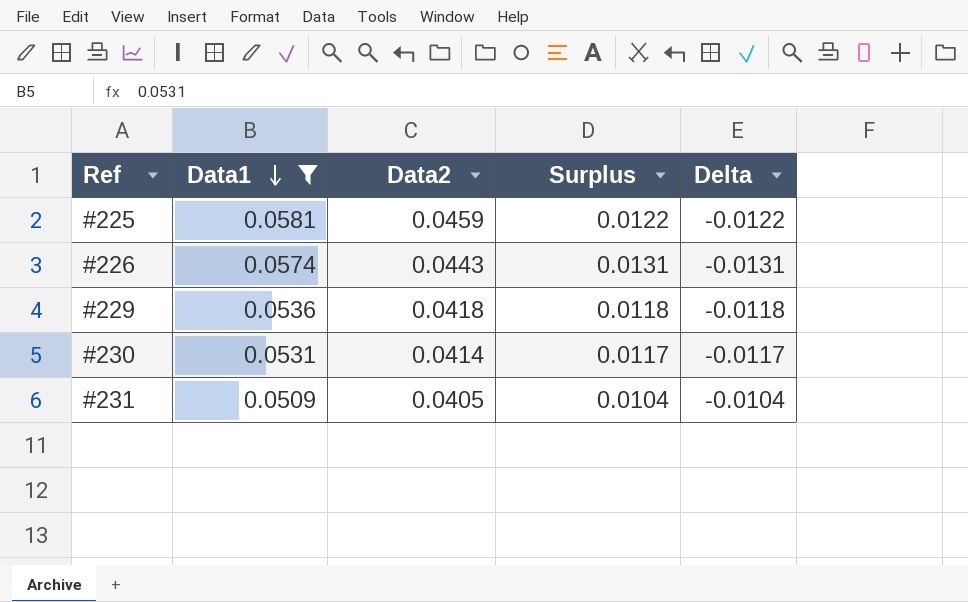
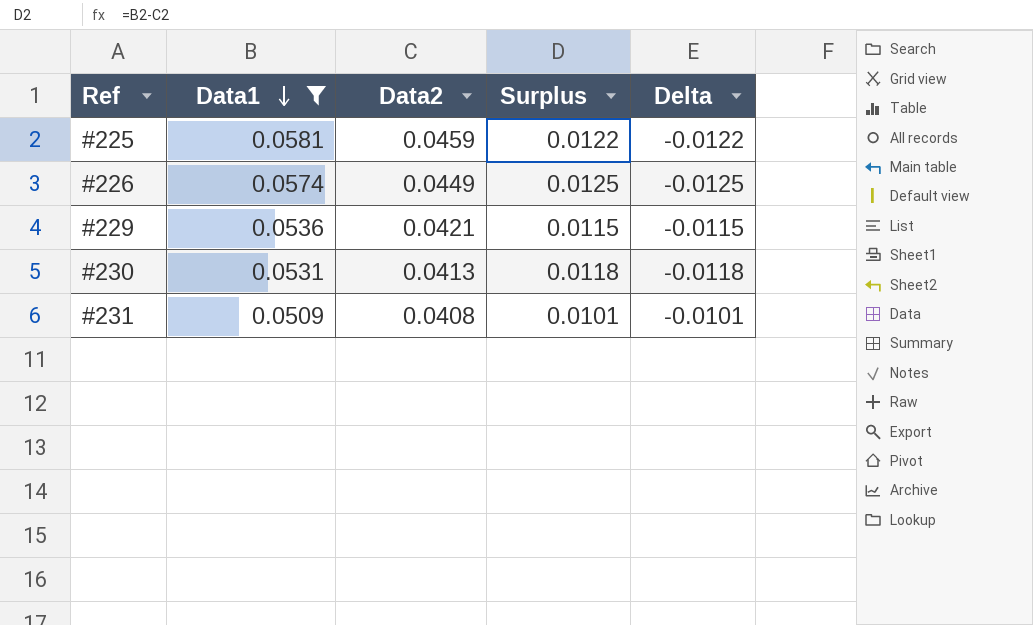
#226 | Data2: 0.0443 -> 0.0449
#226 | Surplus: 0.0131 -> 0.0125
#226 | Delta: -0.0131 -> -0.0125
#229 | Data2: 0.0418 -> 0.0421
#229 | Surplus: 0.0118 -> 0.0115
#229 | Delta: -0.0118 -> -0.0115
#230 | Data2: 0.0414 -> 0.0413
#230 | Surplus: 0.0117 -> 0.0118
#230 | Delta: -0.0117 -> -0.0118
#231 | Data2: 0.0405 -> 0.0408
#231 | Surplus: 0.0104 -> 0.0101
#231 | Delta: -0.0104 -> -0.0101

